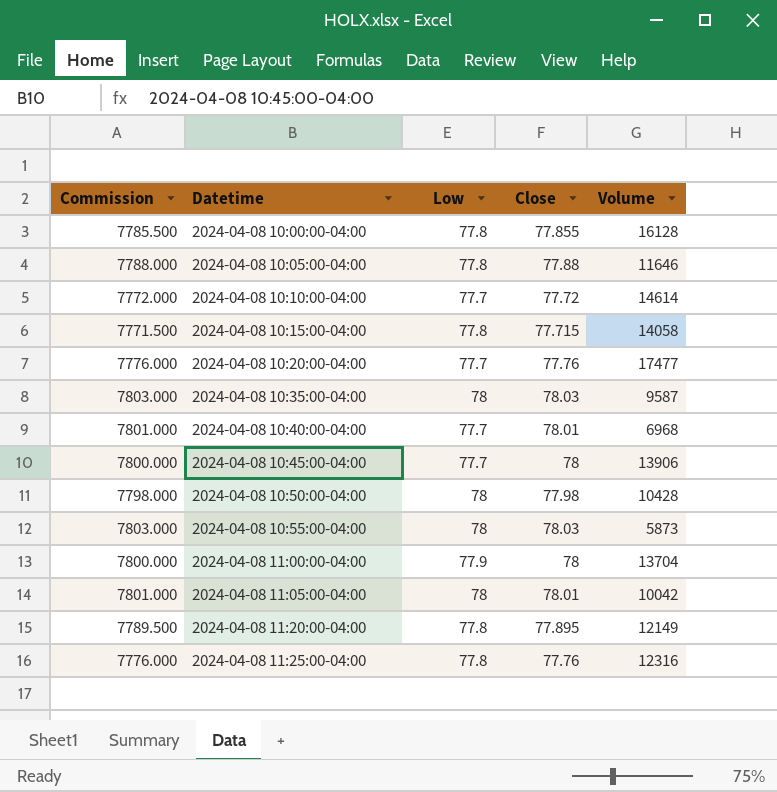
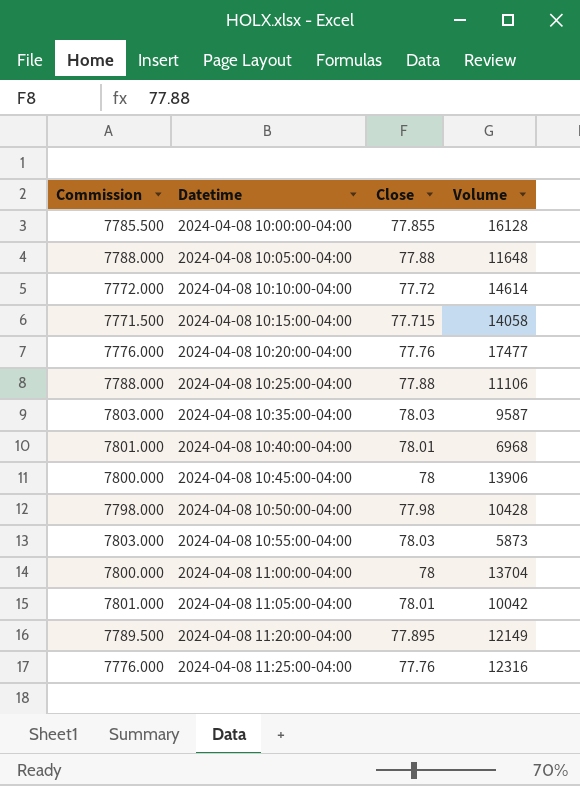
column Low | position: 3 -> none
2024-04-08 10:05:00-04:00 | Volume: 11646 -> 11648
row 2024-04-08 10:25:00-04:00: none -> 7788.000 | 77.88 | 11106

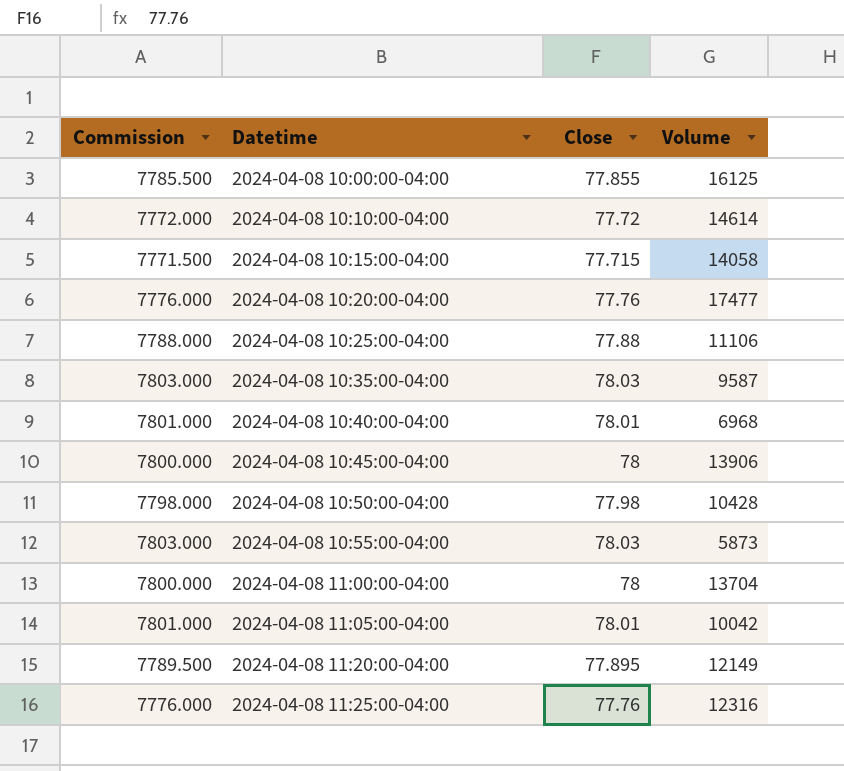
row 2024-04-08 10:05:00-04:00: 7788.000 | 77.88 | 11648 -> none
2024-04-08 10:00:00-04:00 | Volume: 16128 -> 16125

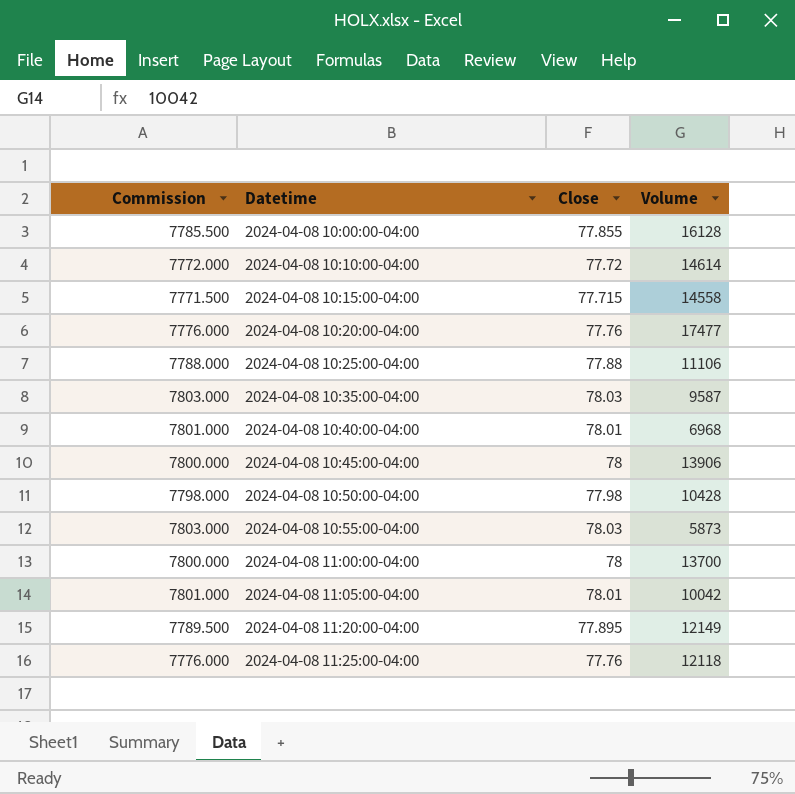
2024-04-08 10:00:00-04:00 | Volume: 16125 -> 16128
2024-04-08 10:15:00-04:00 | Volume: 14058 -> 14558
2024-04-08 11:00:00-04:00 | Volume: 13704 -> 13700
2024-04-08 11:25:00-04:00 | Volume: 12316 -> 12118

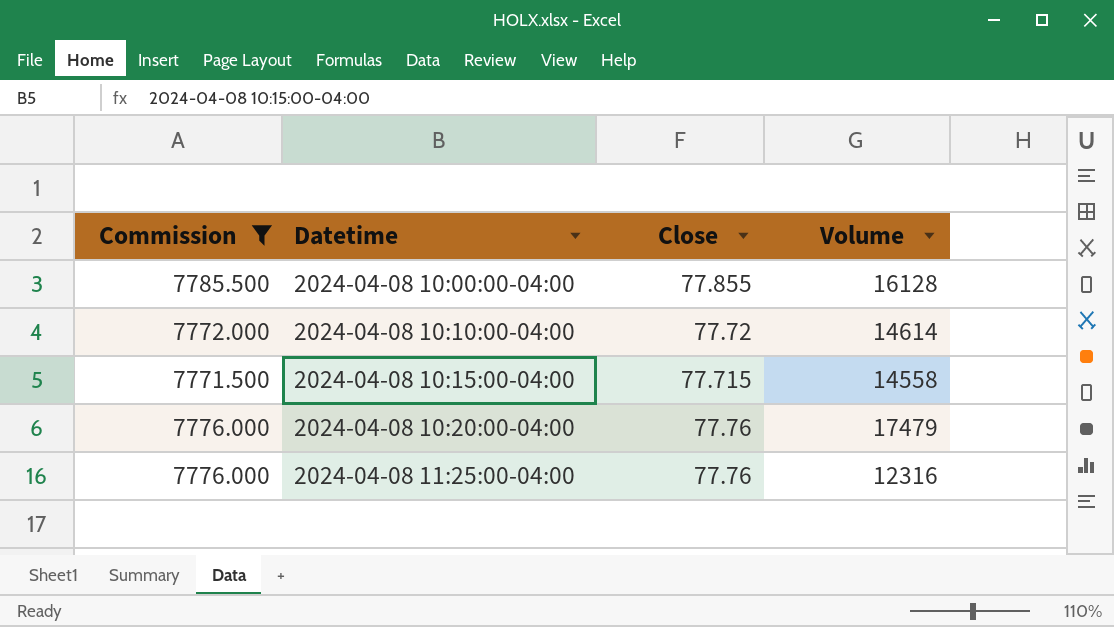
filter: none -> Commission <= 7785.500
2024-04-08 10:20:00-04:00 | Volume: 17477 -> 17479
2024-04-08 11:25:00-04:00 | Volume: 12118 -> 12316

